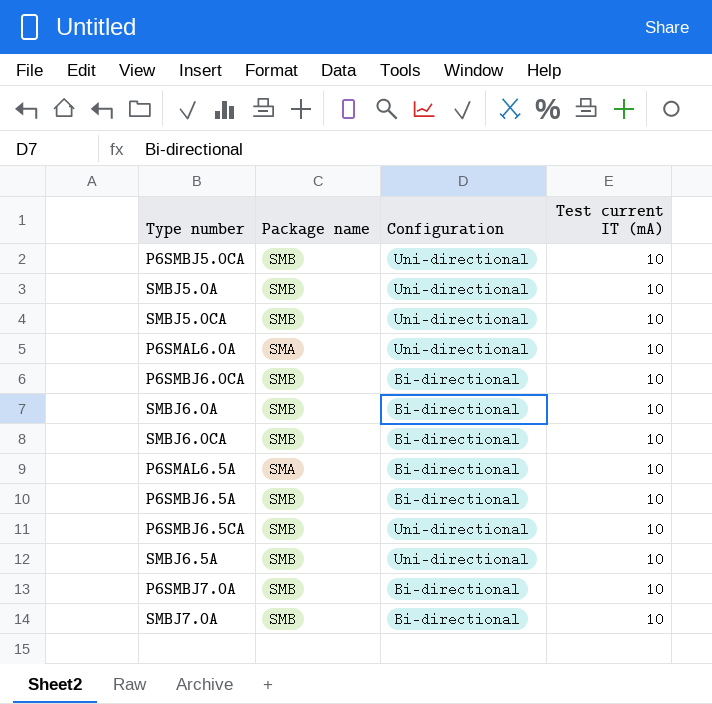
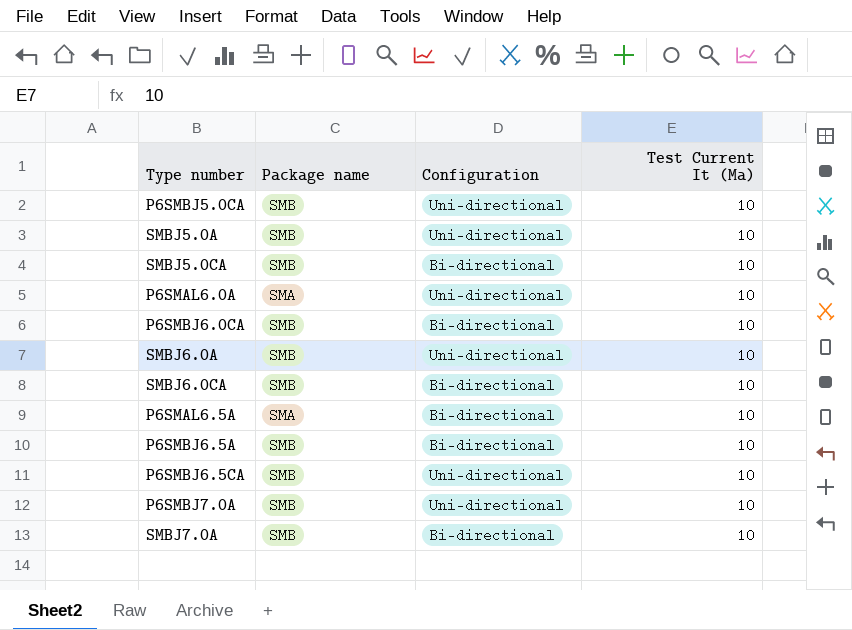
column name: Test current IT (mA) -> Test Current It (Ma)
row SMBJ6.5A: SMB | Uni-directional | 10 -> none
SMBJ5.0CA | Configuration: Uni-directional -> Bi-directional
SMBJ6.0A | Configuration: Bi-directional -> Uni-directional
P6SMBJ7.0A | Configuration: Bi-directional -> Uni-directional

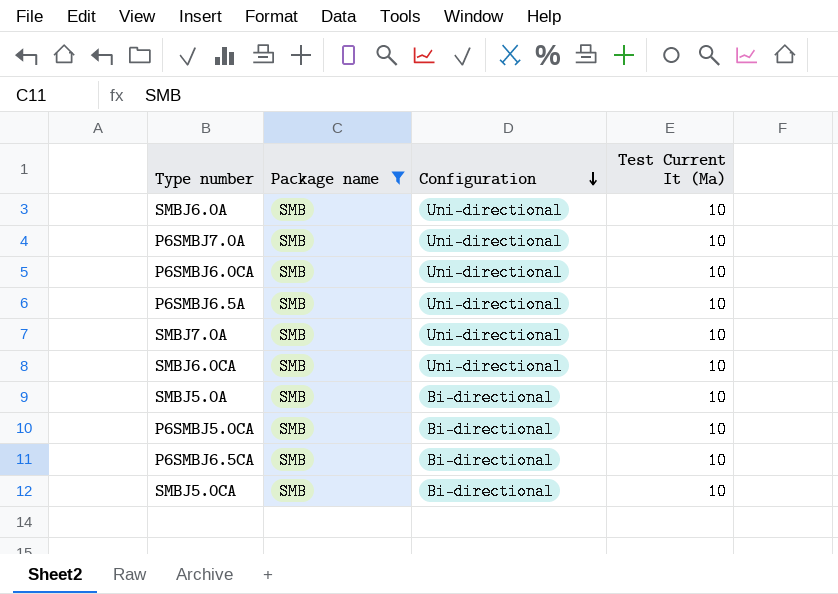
filter: none -> Package name = SMB
row order: none -> Configuration descending
P6SMBJ6.0CA | Configuration: Bi-directional -> Uni-directional
P6SMBJ6.5A | Configuration: Bi-directional -> Uni-directional
SMBJ7.0A | Configuration: Bi-directional -> Uni-directional
SMBJ6.0CA | Configuration: Bi-directional -> Uni-directional
SMBJ5.0A | Configuration: Uni-directional -> Bi-directional
P6SMBJ5.0CA | Configuration: Uni-directional -> Bi-directional
P6SMBJ6.5CA | Configuration: Uni-directional -> Bi-directional

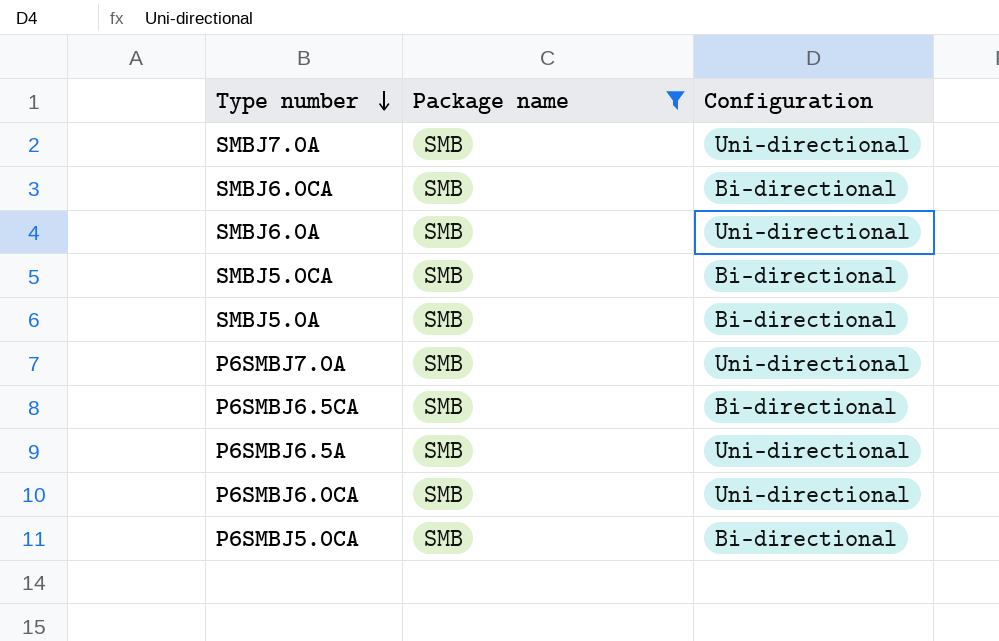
row order: Configuration descending -> Type number descending
column Test Current It (Ma) | position: 4 -> none
SMBJ6.0CA | Configuration: Uni-directional -> Bi-directional

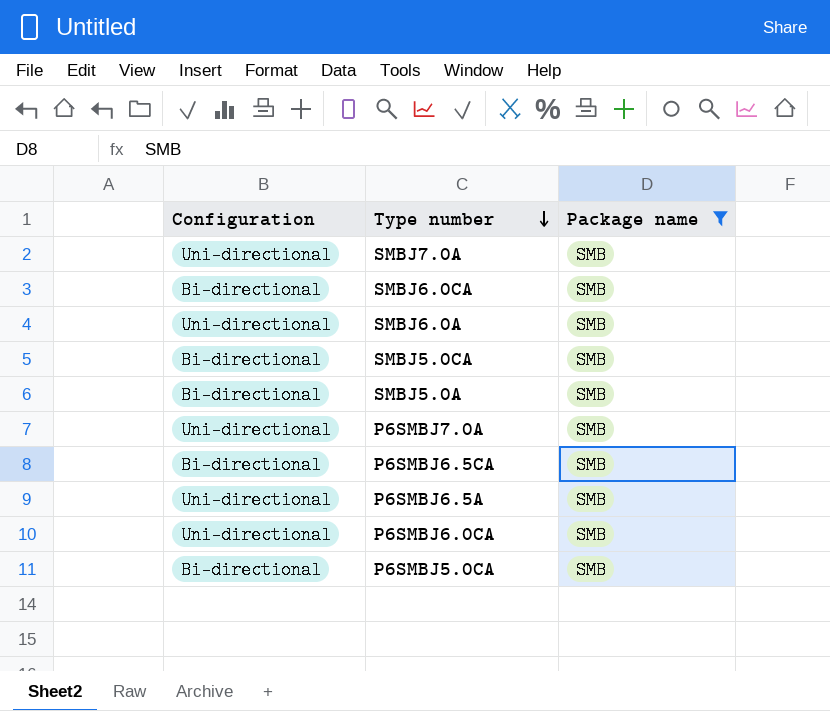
column Configuration | position: 3 -> 1

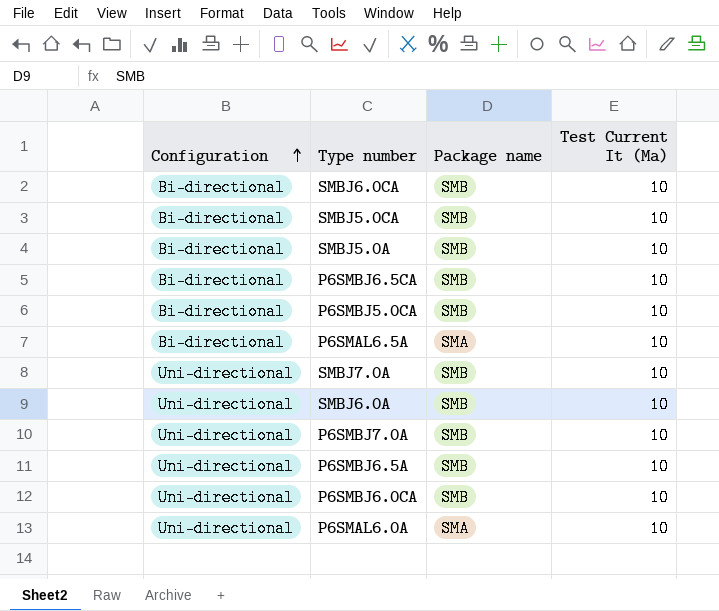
filter: Package name = SMB -> none
row order: Type number descending -> Configuration ascending
column Test Current It (Ma) | position: none -> 4

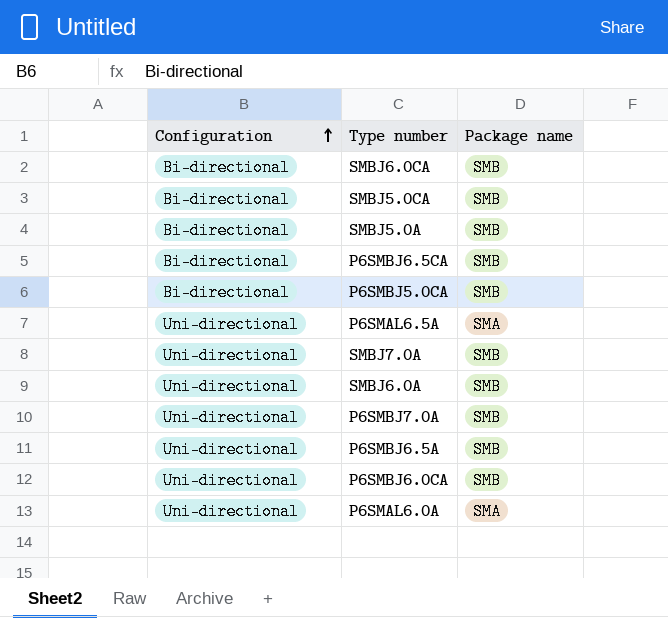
column Test Current It (Ma) | position: 4 -> none
P6SMAL6.5A | Configuration: Bi-directional -> Uni-directional

